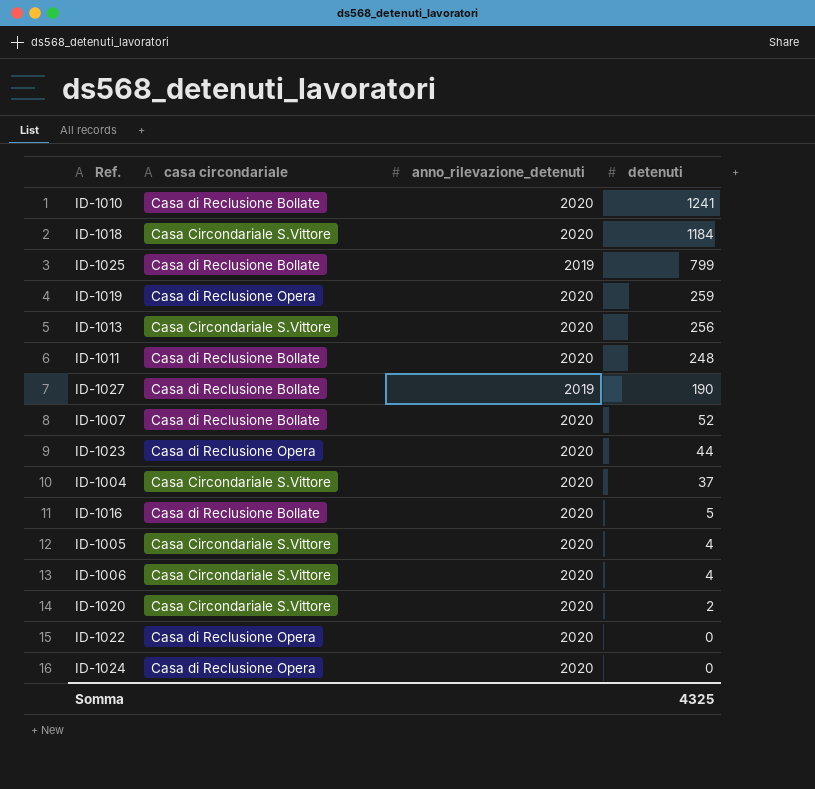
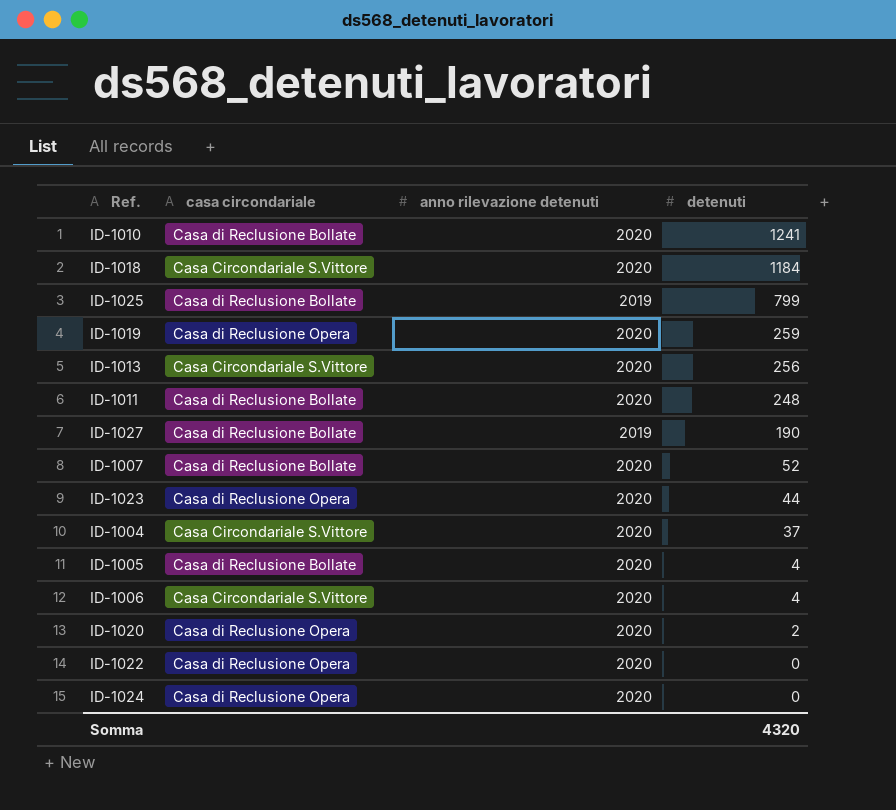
column name: anno_rilevazione_detenuti -> anno rilevazione detenuti
row ID-1016: Casa di Reclusione Bollate | 2020 | 5 -> none
ID-1005 | casa circondariale: Casa Circondariale S.Vittore -> Casa di Reclusione Bollate
ID-1020 | casa circondariale: Casa Circondariale S.Vittore -> Casa di Reclusione Opera
Somma | detenuti: 4325 -> 4320

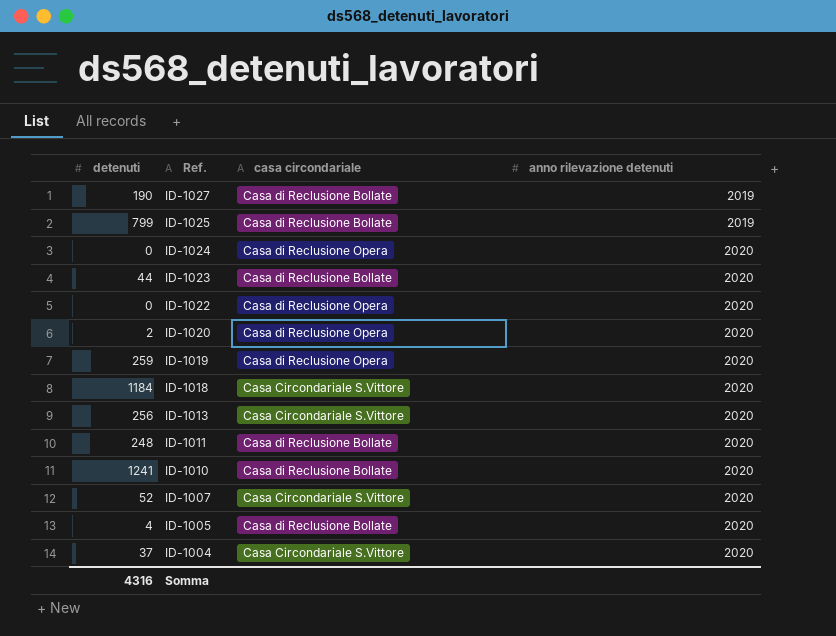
row order: detenuti descending -> Ref. descending
column detenuti | position: 4 -> 1
row ID-1006: Casa Circondariale S.Vittore | 2020 | 4 -> none
ID-1023 | casa circondariale: Casa di Reclusione Opera -> Casa di Reclusione Bollate
ID-1007 | casa circondariale: Casa di Reclusione Bollate -> Casa Circondariale S.Vittore
Somma | detenuti: 4320 -> 4316

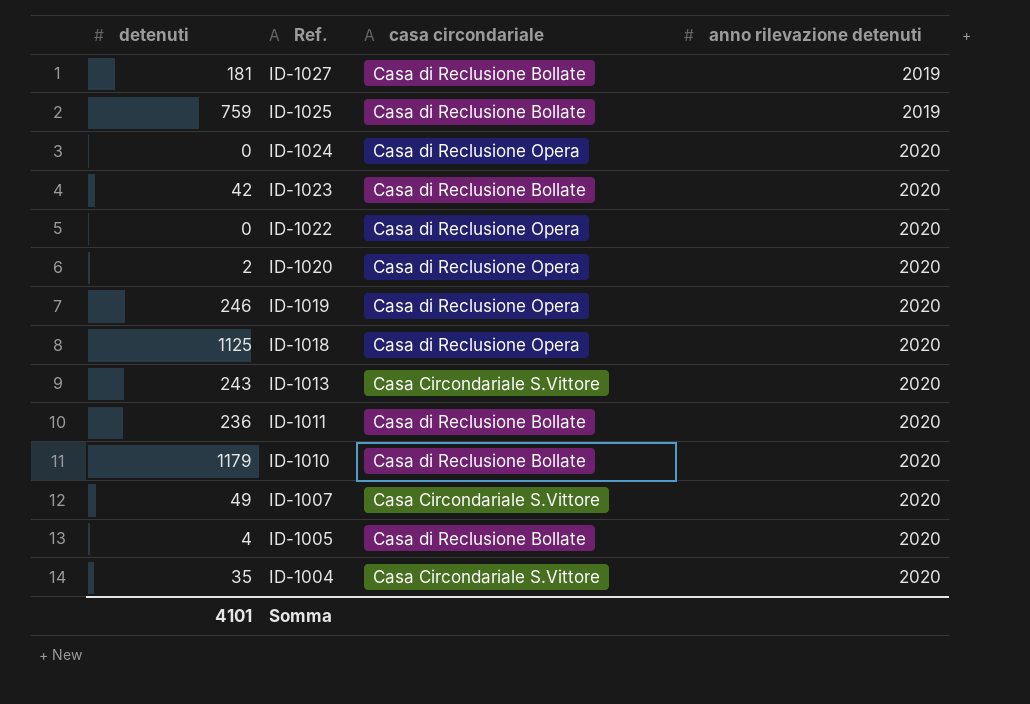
ID-1027 | detenuti: 190 -> 181
ID-1025 | detenuti: 799 -> 759
ID-1023 | detenuti: 44 -> 42
ID-1019 | detenuti: 259 -> 246
ID-1018 | detenuti: 1184 -> 1125
ID-1018 | casa circondariale: Casa Circondariale S.Vittore -> Casa di Reclusione Opera
ID-1013 | detenuti: 256 -> 243
ID-1011 | detenuti: 248 -> 236
ID-1010 | detenuti: 1241 -> 1179
ID-1007 | detenuti: 52 -> 49
ID-1004 | detenuti: 37 -> 35
Somma | detenuti: 4316 -> 4101

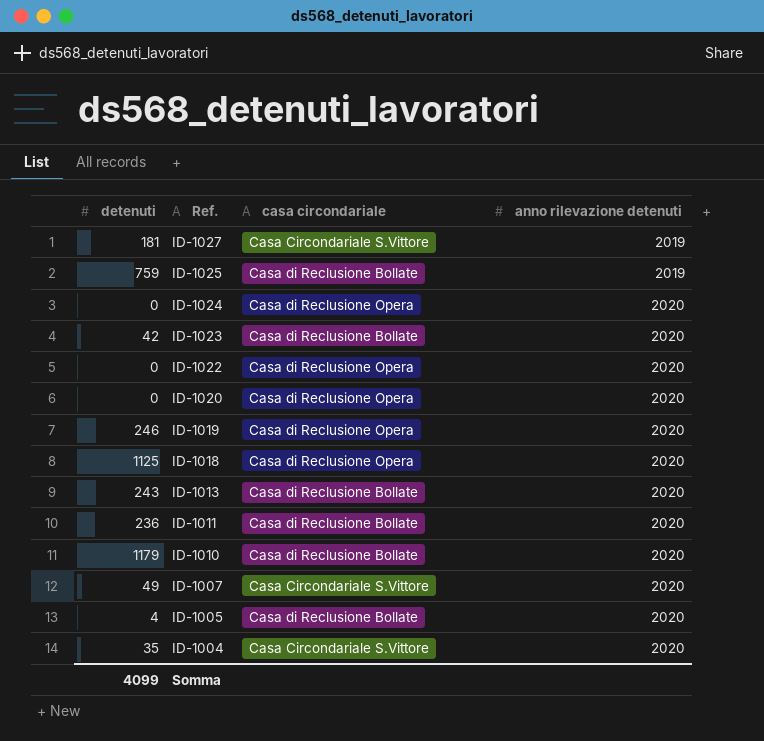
ID-1027 | casa circondariale: Casa di Reclusione Bollate -> Casa Circondariale S.Vittore
ID-1020 | detenuti: 2 -> 0
ID-1013 | casa circondariale: Casa Circondariale S.Vittore -> Casa di Reclusione Bollate
Somma | detenuti: 4101 -> 4099

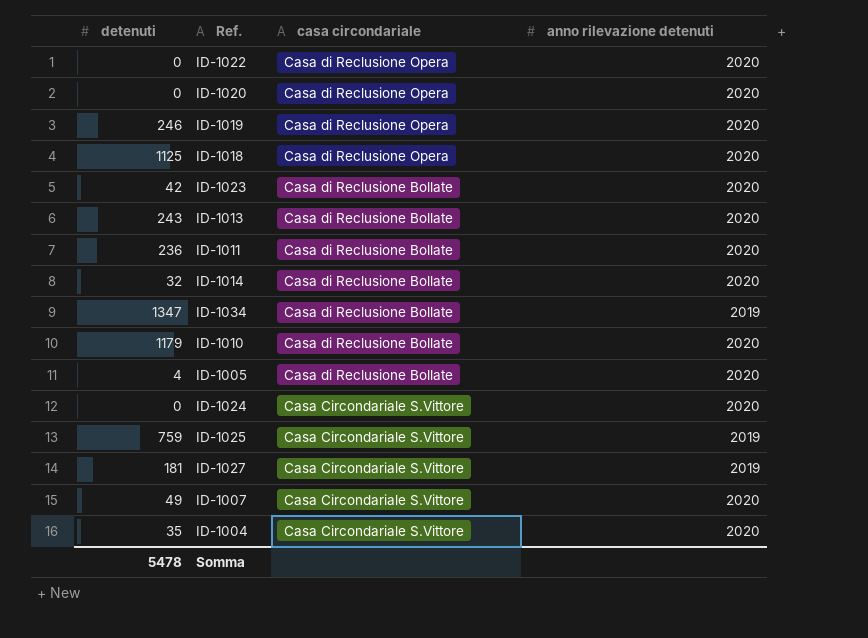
row order: Ref. descending -> casa circondariale descending
row ID-1014: none -> 32 | Casa di Reclusione Bollate | 2020
row ID-1034: none -> 1347 | Casa di Reclusione Bollate | 2019
ID-1024 | casa circondariale: Casa di Reclusione Opera -> Casa Circondariale S.Vittore
ID-1025 | casa circondariale: Casa di Reclusione Bollate -> Casa Circondariale S.Vittore
Somma | detenuti: 4099 -> 5478

